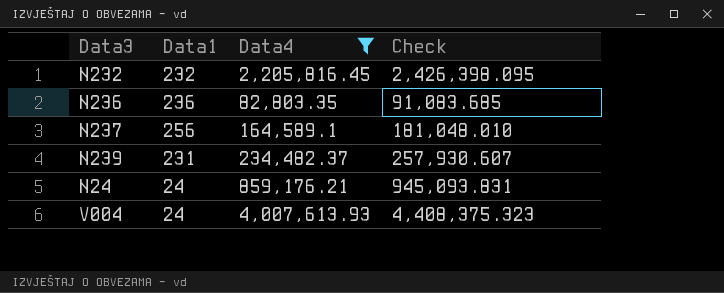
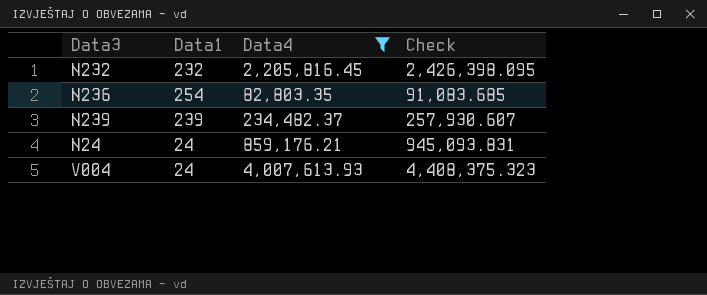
row N237: 256 | 164,589.1 | 181,048.010 -> none
N236 | Data1: 236 -> 254
N239 | Data1: 231 -> 239

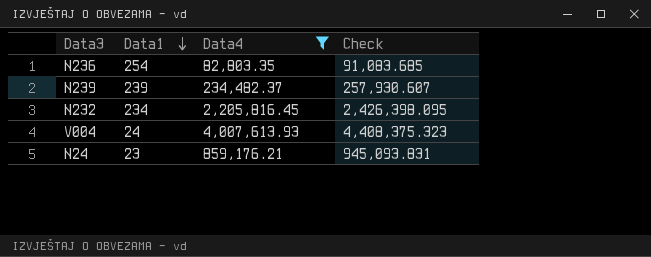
row order: none -> Data1 descending
N232 | Data1: 232 -> 234
N24 | Data1: 24 -> 23

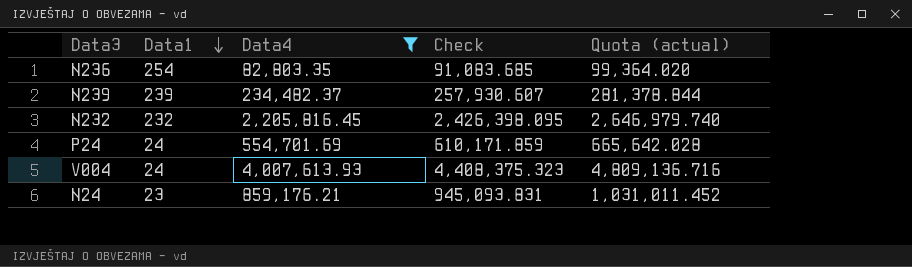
column Quota (actual) | formula: none -> [Data4] * 1.2
N232 | Data1: 234 -> 232
row P24: none -> 24 | 554,701.69 | 610,171.859 | 665,642.028

